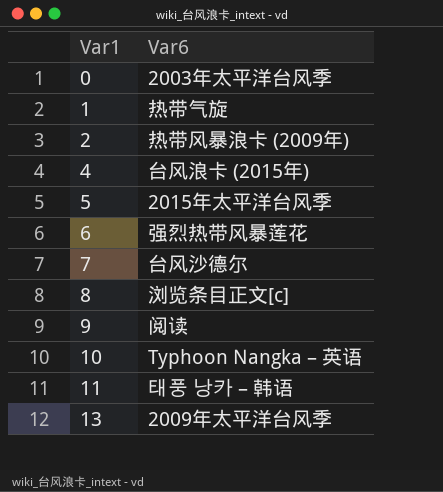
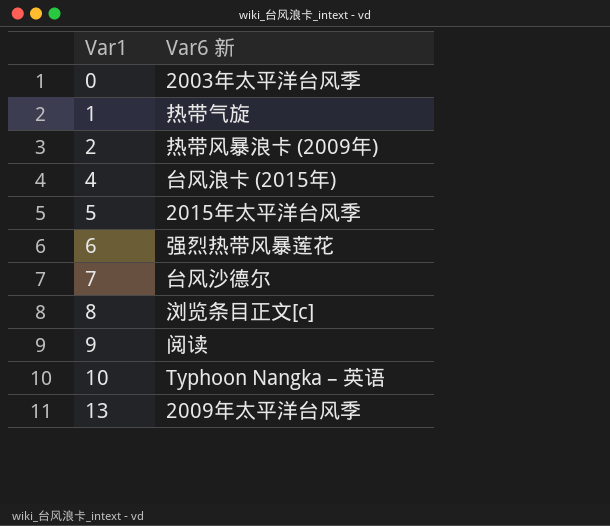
column name: Var6 -> Var6 新
row 11: 태풍 낭카 – 韩语 -> none

